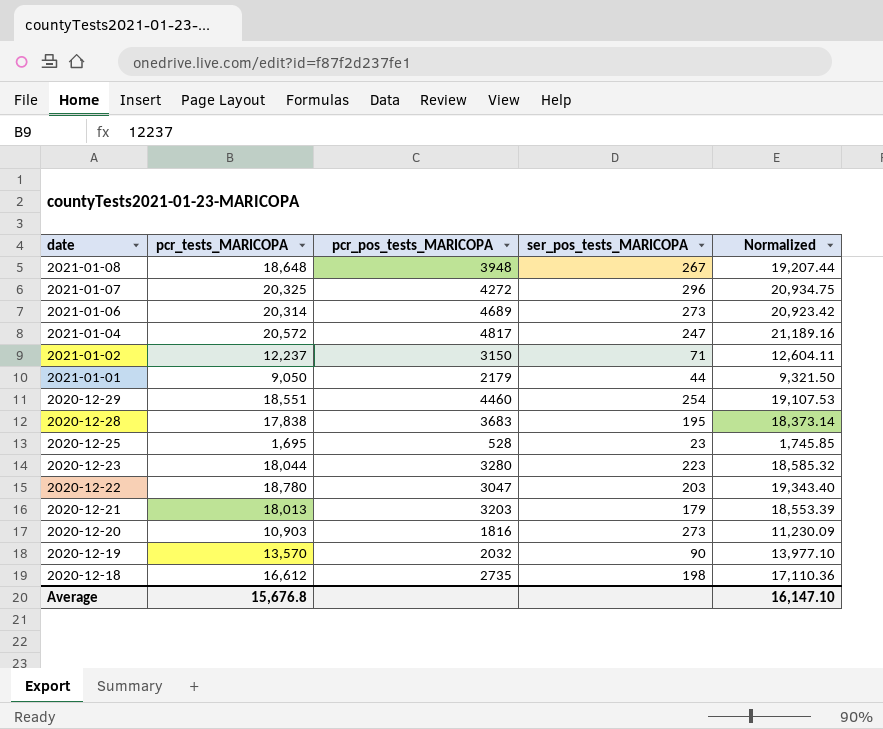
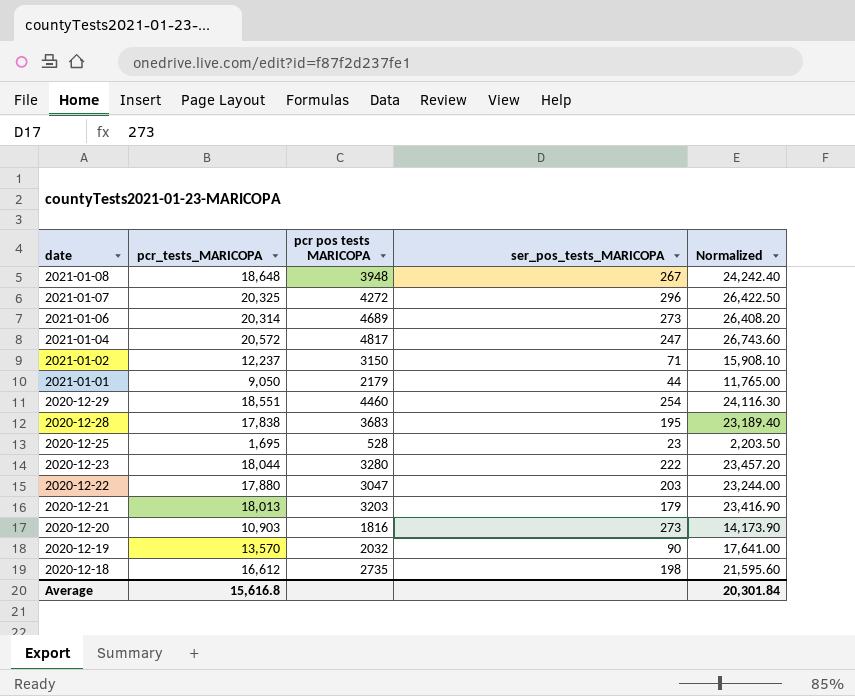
column name: pcr_pos_tests_MARICOPA -> pcr pos tests MARICOPA
column Normalized | formula: [pcr_tests_MARICOPA] * 1.03 -> [pcr_tests_MARICOPA] * 1.3
2020-12-23 | ser_pos_tests_MARICOPA: 223 -> 222
2020-12-22 | pcr_tests_MARICOPA: 18,780 -> 17,880
Average | pcr_tests_MARICOPA: 15,676.8 -> 15,616.8
Average | Normalized: 16,147.10 -> 20,301.84

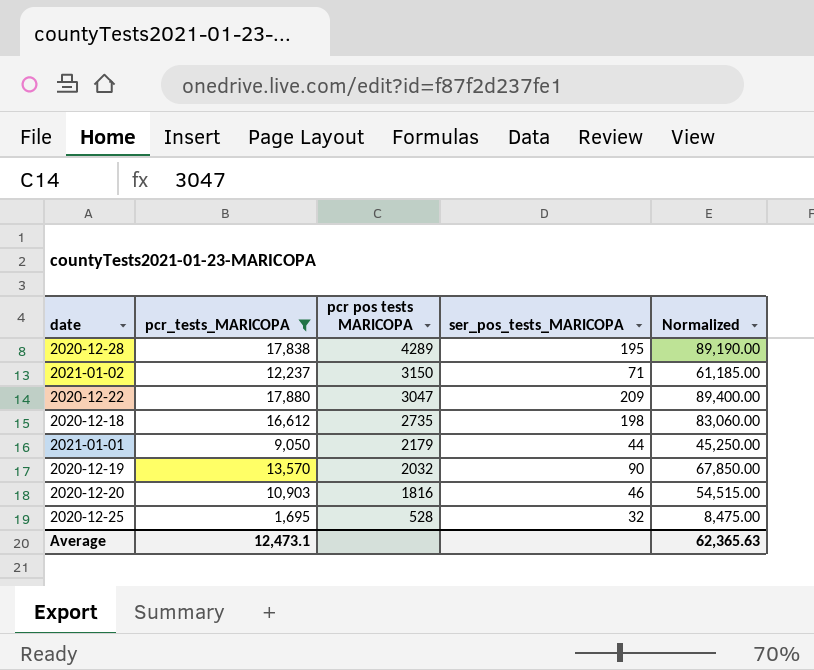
filter: none -> pcr_tests_MARICOPA <= 17,880
row order: date descending -> pcr pos tests MARICOPA descending
column Normalized | formula: [pcr_tests_MARICOPA] * 1.3 -> [pcr_tests_MARICOPA] * 5
2020-12-28 | pcr pos tests MARICOPA: 3683 -> 4289
2020-12-22 | ser_pos_tests_MARICOPA: 203 -> 209
2020-12-20 | ser_pos_tests_MARICOPA: 273 -> 46
2020-12-25 | ser_pos_tests_MARICOPA: 23 -> 32
Average | pcr_tests_MARICOPA: 15,616.8 -> 12,473.1
Average | Normalized: 20,301.84 -> 62,365.63

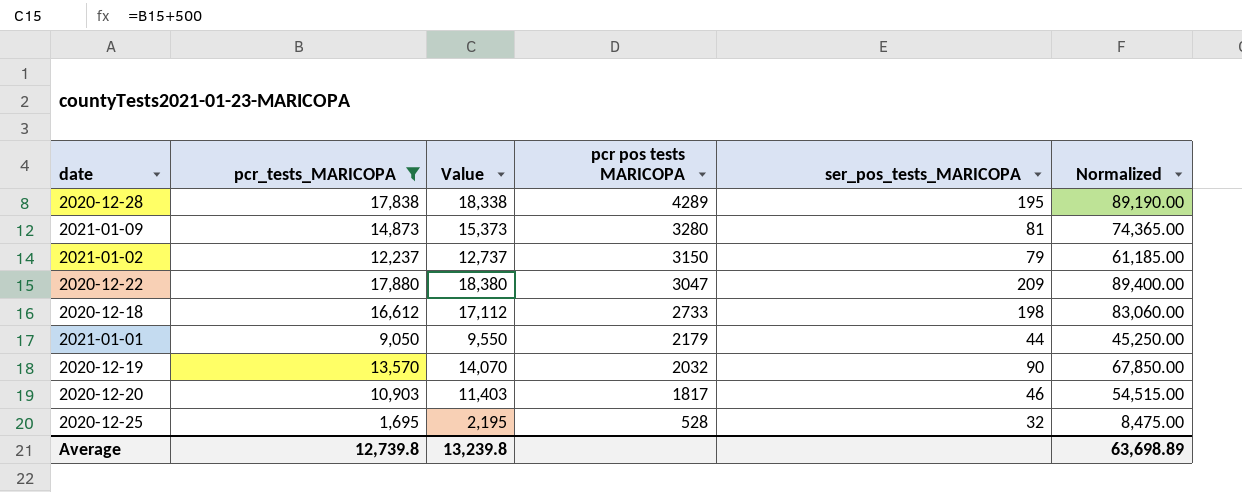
column Value | formula: none -> [pcr_tests_MARICOPA] + 500
row 2021-01-09: none -> 14,873 | 15,373 | 3280 | 81 | 74,365.00
2021-01-02 | ser_pos_tests_MARICOPA: 71 -> 79
2020-12-18 | pcr pos tests MARICOPA: 2735 -> 2733
2020-12-20 | pcr pos tests MARICOPA: 1816 -> 1817
Average | pcr_tests_MARICOPA: 12,473.1 -> 12,739.8
Average | Normalized: 62,365.63 -> 63,698.89

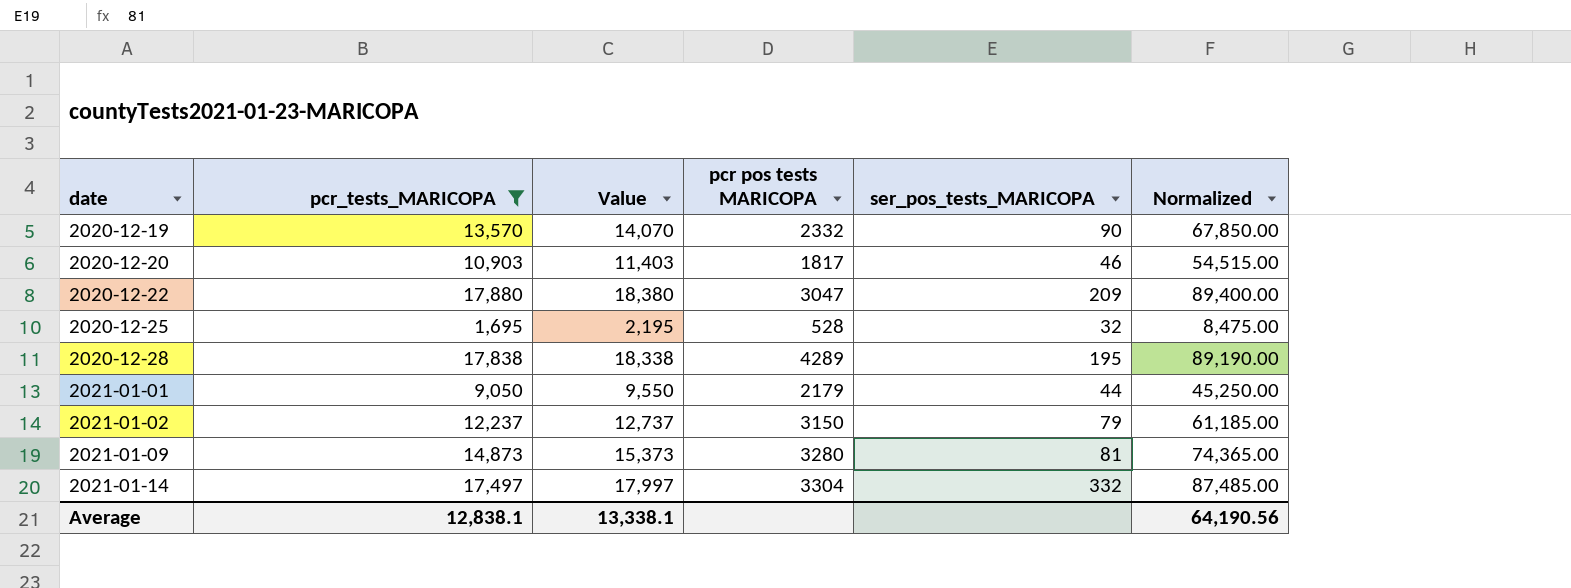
row order: pcr pos tests MARICOPA descending -> date ascending
row 2020-12-18: 16,612 | 17,112 | 2733 | 198 | 83,060.00 -> none
2020-12-19 | pcr pos tests MARICOPA: 2032 -> 2332
row 2021-01-14: none -> 17,497 | 17,997 | 3304 | 332 | 87,485.00
Average | pcr_tests_MARICOPA: 12,739.8 -> 12,838.1
Average | Value: 13,239.8 -> 13,338.1
Average | Normalized: 63,698.89 -> 64,190.56

